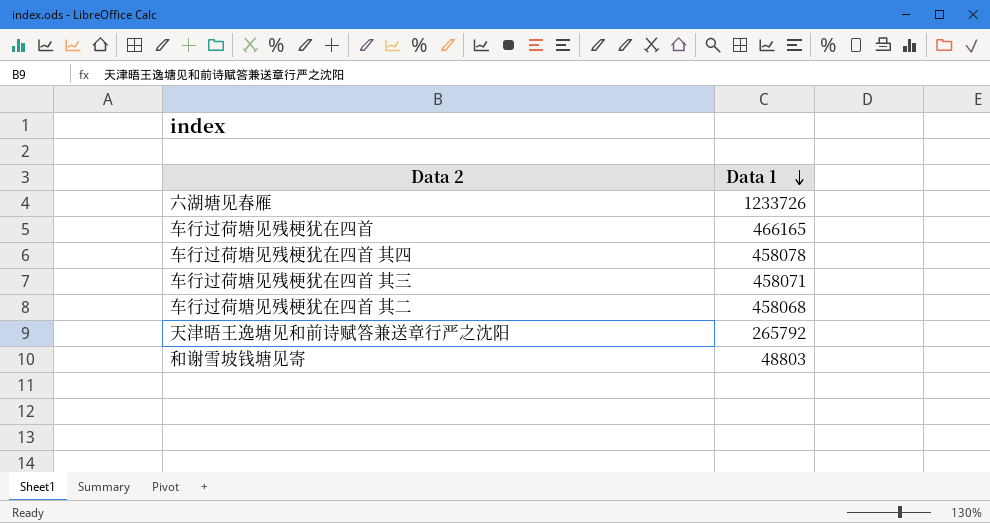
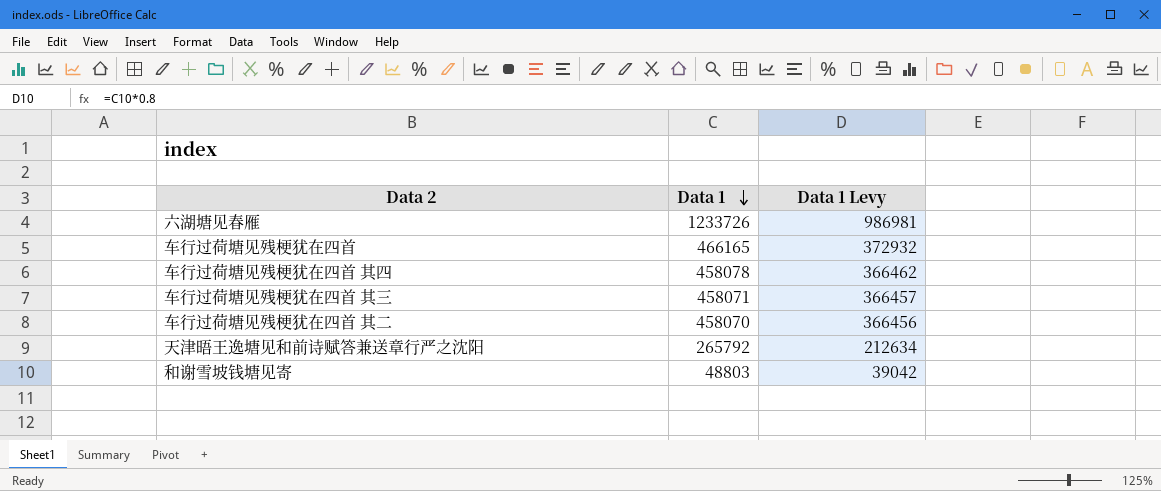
column Data 1 Levy | formula: none -> [Data 1] * 0.8
车行过荷塘见残梗犹在四首 其二 | Data 1: 458068 -> 458070

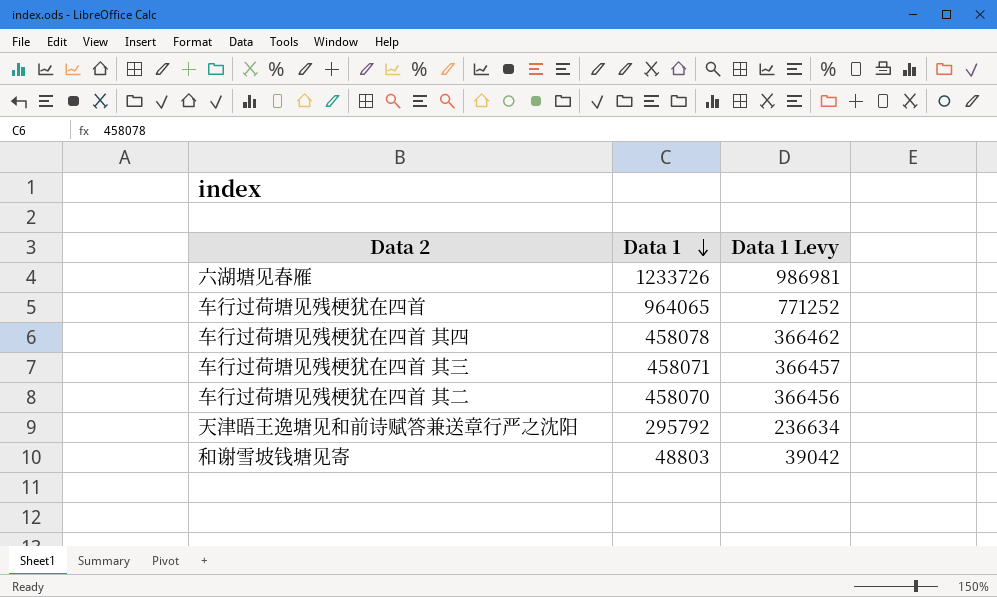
车行过荷塘见残梗犹在四首 | Data 1: 466165 -> 964065
车行过荷塘见残梗犹在四首 | Data 1 Levy: 372932 -> 771252
天津晤王逸塘见和前诗赋答兼送章行严之沈阳 | Data 1: 265792 -> 295792
天津晤王逸塘见和前诗赋答兼送章行严之沈阳 | Data 1 Levy: 212634 -> 236634

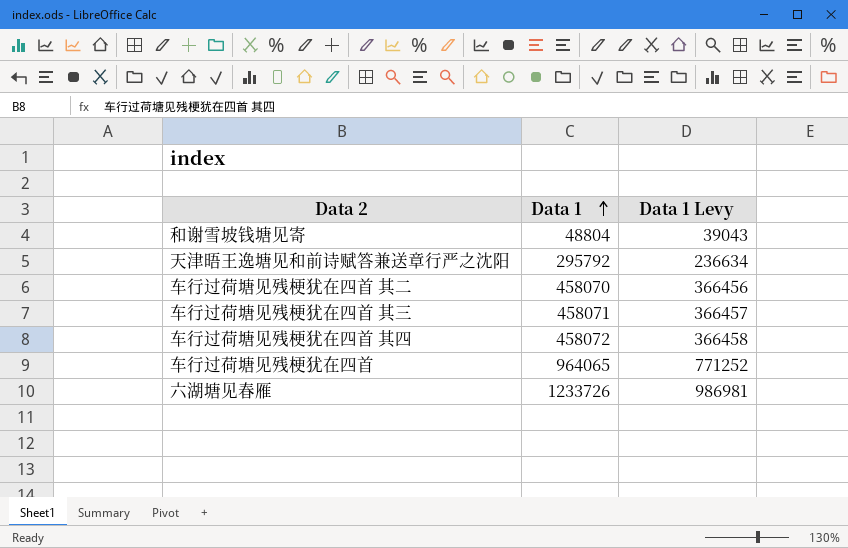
row order: Data 1 descending -> Data 1 ascending
和谢雪坡钱塘见寄 | Data 1: 48803 -> 48804
和谢雪坡钱塘见寄 | Data 1 Levy: 39042 -> 39043
车行过荷塘见残梗犹在四首 其四 | Data 1: 458078 -> 458072
车行过荷塘见残梗犹在四首 其四 | Data 1 Levy: 366462 -> 366458

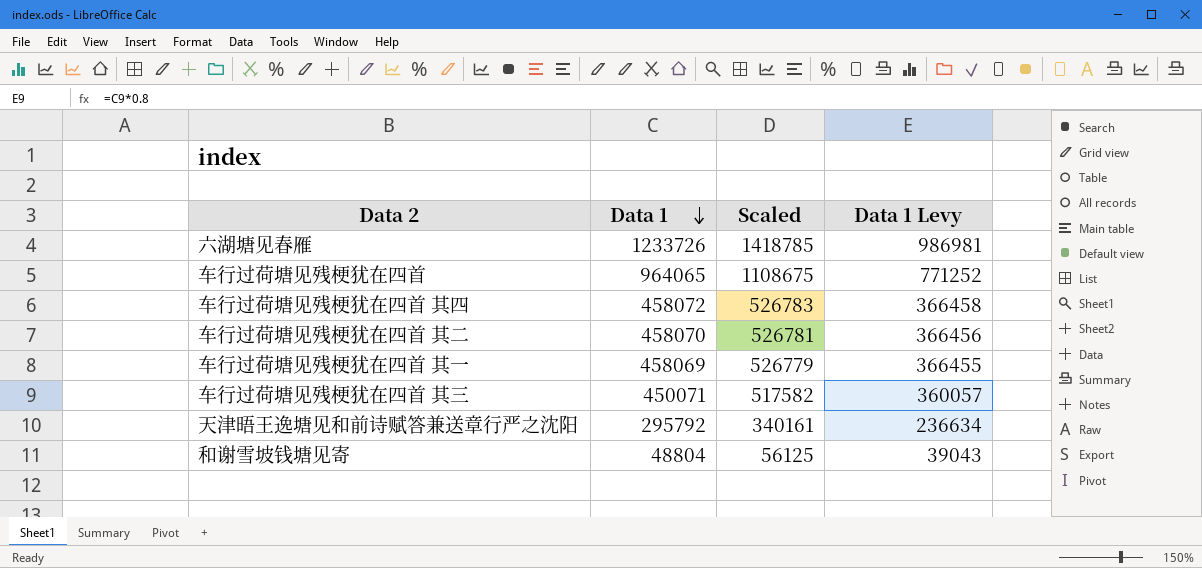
row order: Data 1 ascending -> Data 1 descending
column Scaled | formula: none -> [Data 1] * 1.15
row 车行过荷塘见残梗犹在四首 其一: none -> 458069 | 526779 | 366455
车行过荷塘见残梗犹在四首 其三 | Data 1: 458071 -> 450071
车行过荷塘见残梗犹在四首 其三 | Data 1 Levy: 366457 -> 360057

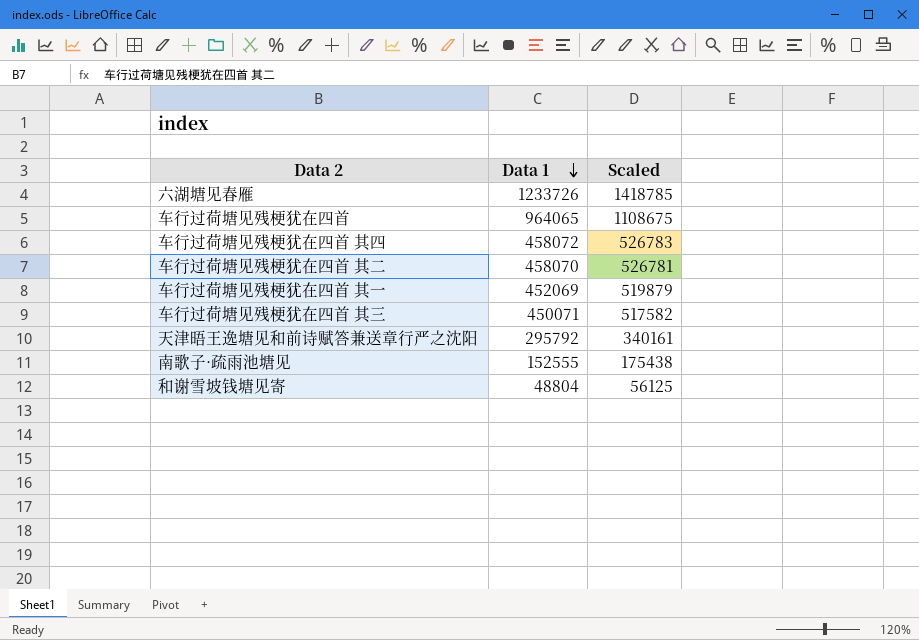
column Data 1 Levy | formula: [Data 1] * 0.8 -> none
车行过荷塘见残梗犹在四首 其一 | Data 1: 458069 -> 452069
车行过荷塘见残梗犹在四首 其一 | Scaled: 526779 -> 519879
row 南歌子·疏雨池塘见: none -> 152555 | 175438

